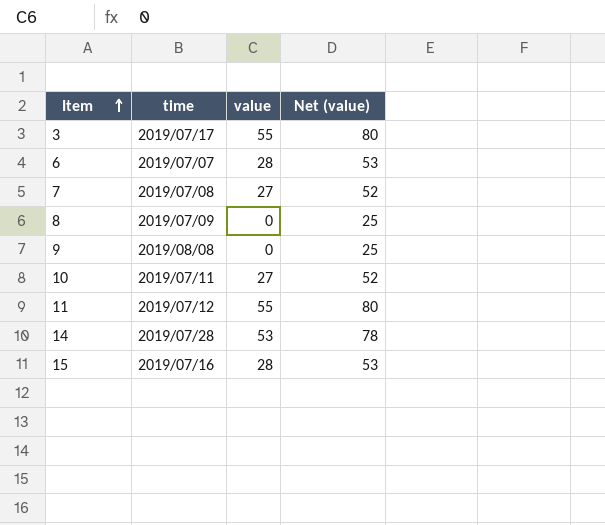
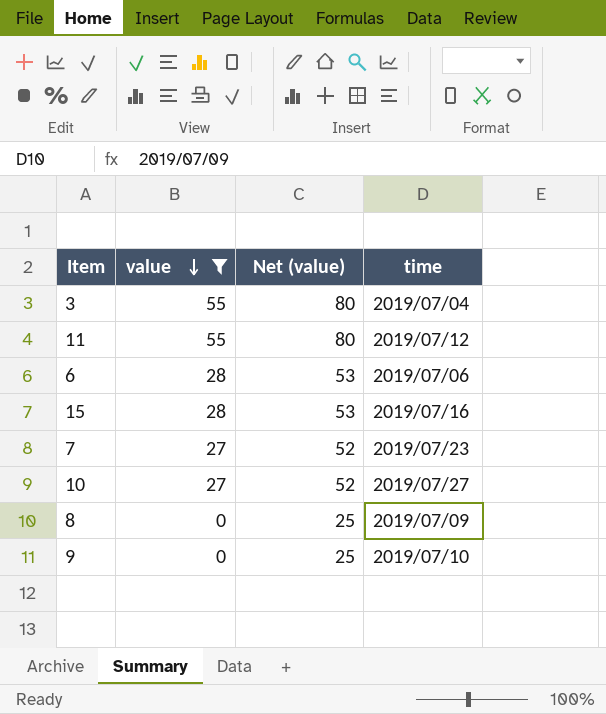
filter: none -> value != 53
row order: Item ascending -> value descending
column time | position: 2 -> 4
3 | time: 2019/07/17 -> 2019/07/04
6 | time: 2019/07/07 -> 2019/07/06
7 | time: 2019/07/08 -> 2019/07/23
10 | time: 2019/07/11 -> 2019/07/27
9 | time: 2019/08/08 -> 2019/07/10

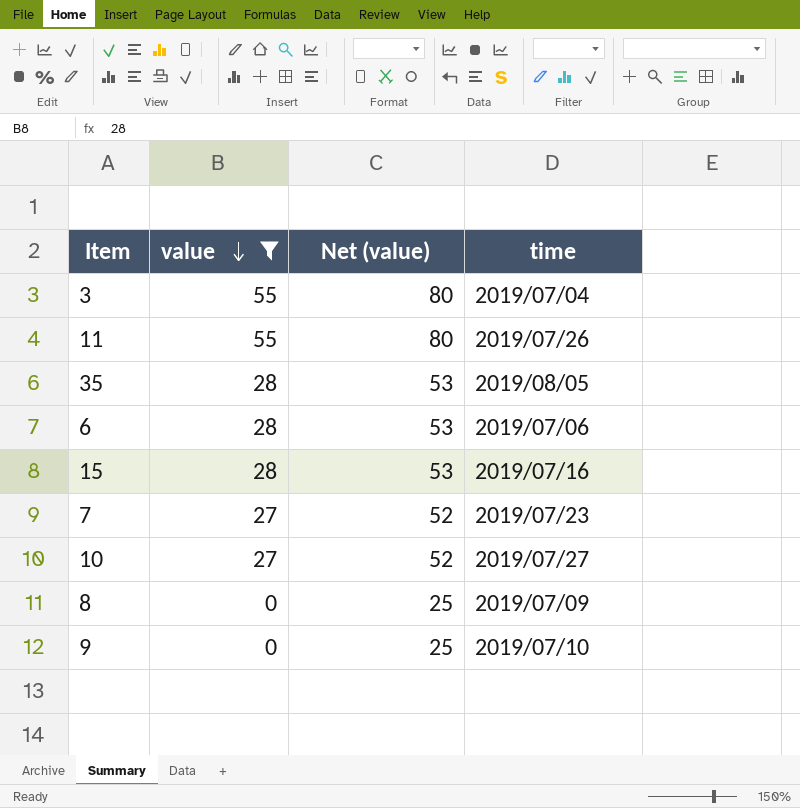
11 | time: 2019/07/12 -> 2019/07/26
row 35: none -> 28 | 53 | 2019/08/05

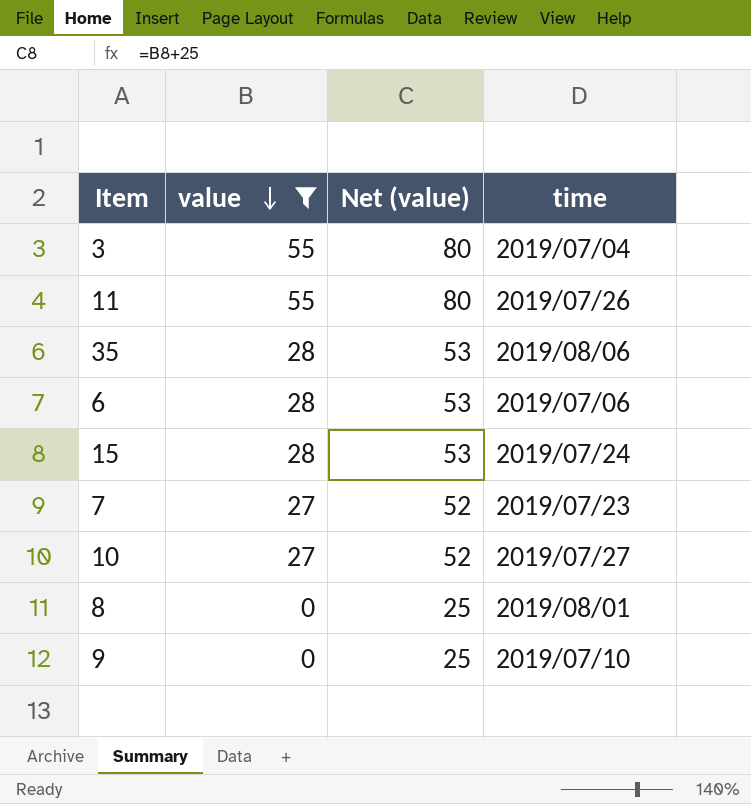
35 | time: 2019/08/05 -> 2019/08/06
15 | time: 2019/07/16 -> 2019/07/24
8 | time: 2019/07/09 -> 2019/08/01

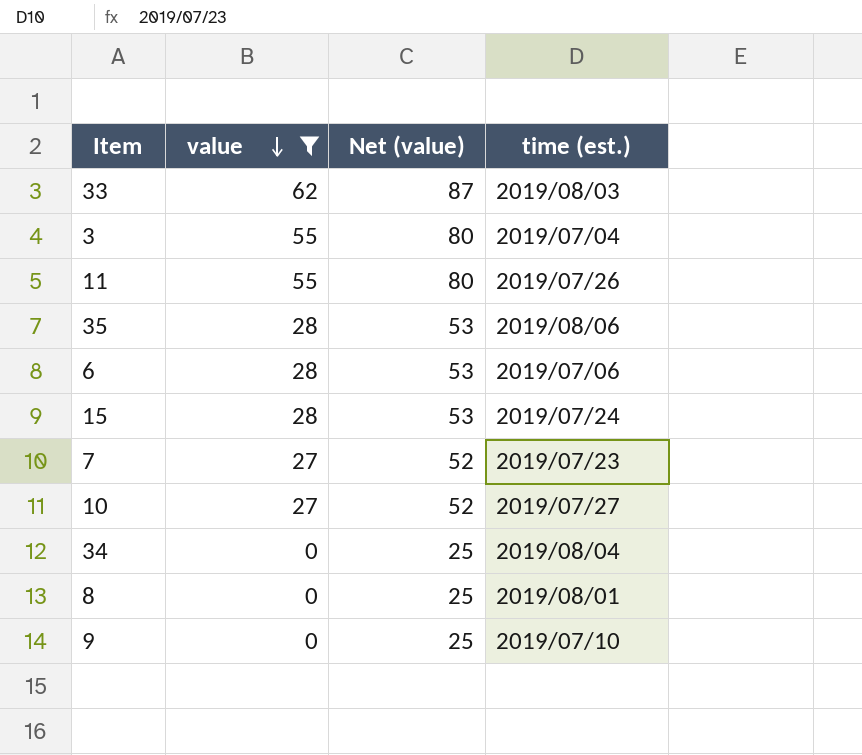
column name: time -> time (est.)
row 33: none -> 62 | 87 | 2019/08/03
row 34: none -> 0 | 25 | 2019/08/04

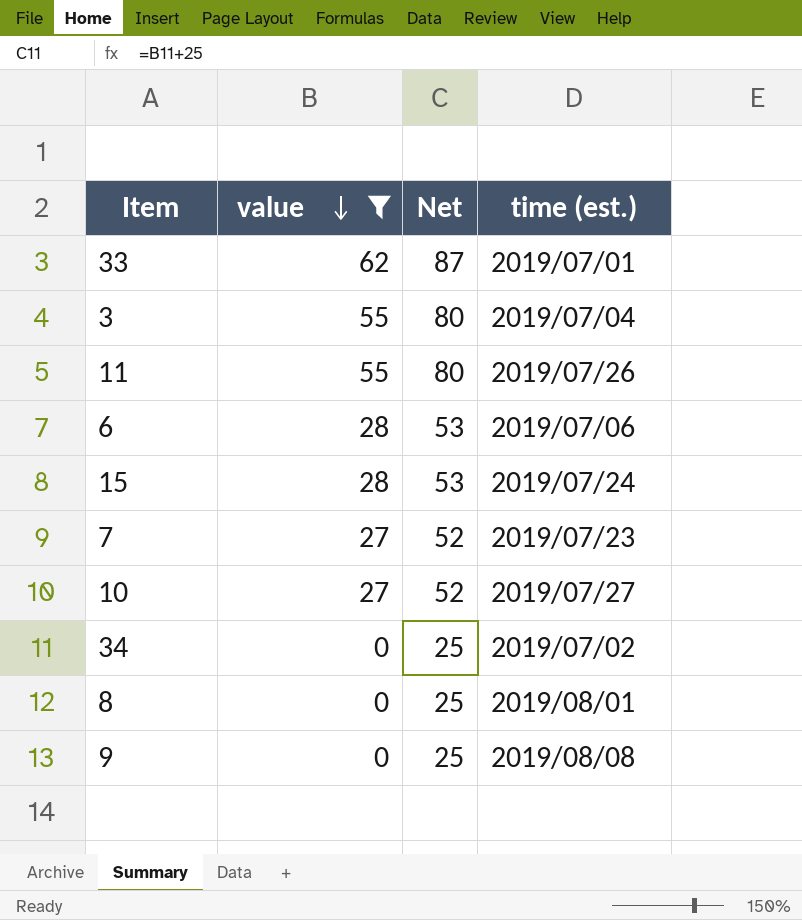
column name: Net (value) -> Net
row 35: 28 | 53 | 2019/08/06 -> none
33 | time (est.): 2019/08/03 -> 2019/07/01
34 | time (est.): 2019/08/04 -> 2019/07/02
9 | time (est.): 2019/07/10 -> 2019/08/08

